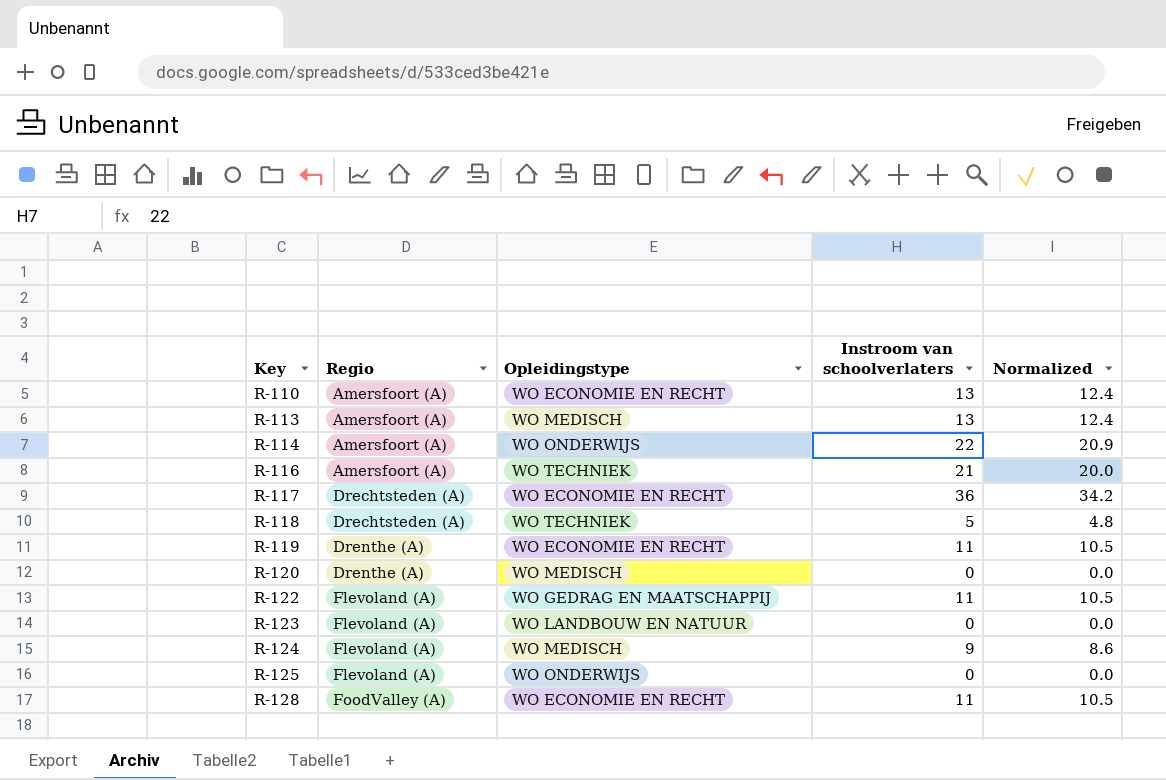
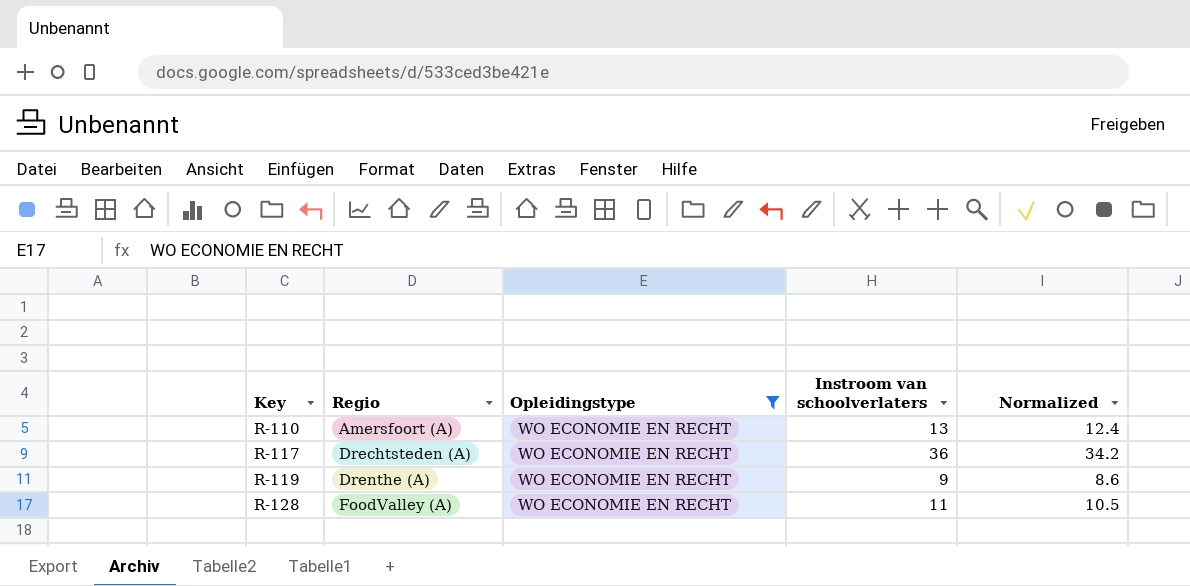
filter: none -> Opleidingstype = WO ECONOMIE EN RECHT
R-119 | Instroom van schoolverlaters: 11 -> 9
R-119 | Normalized: 10.5 -> 8.6

